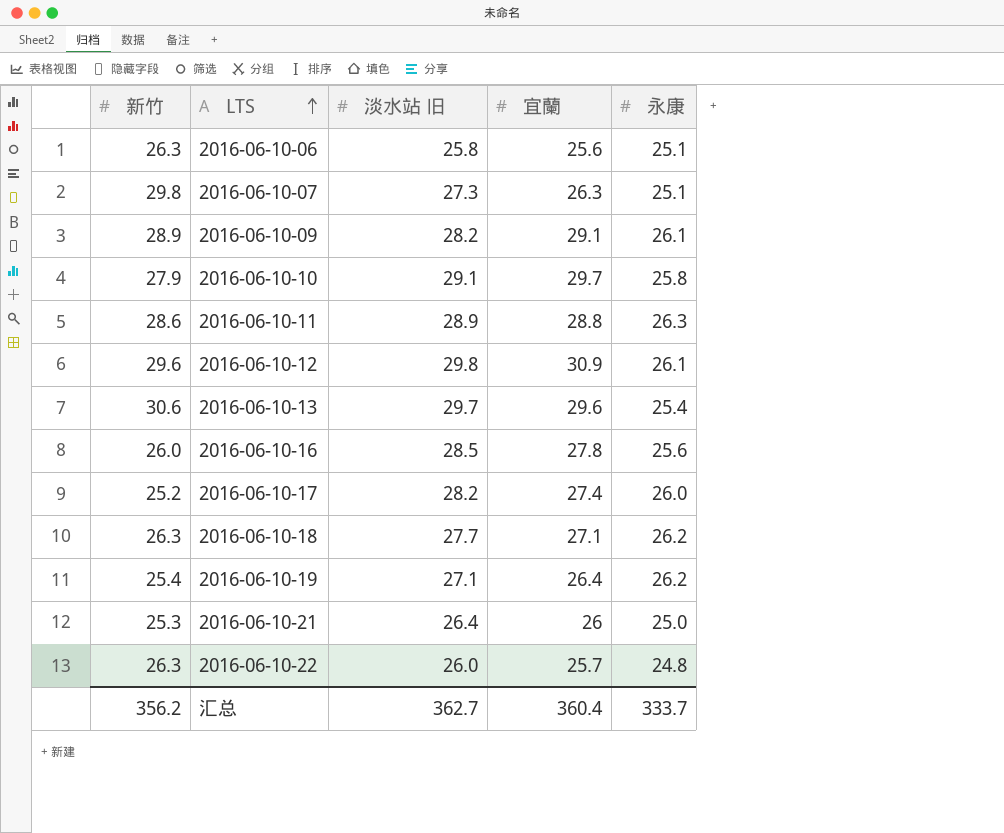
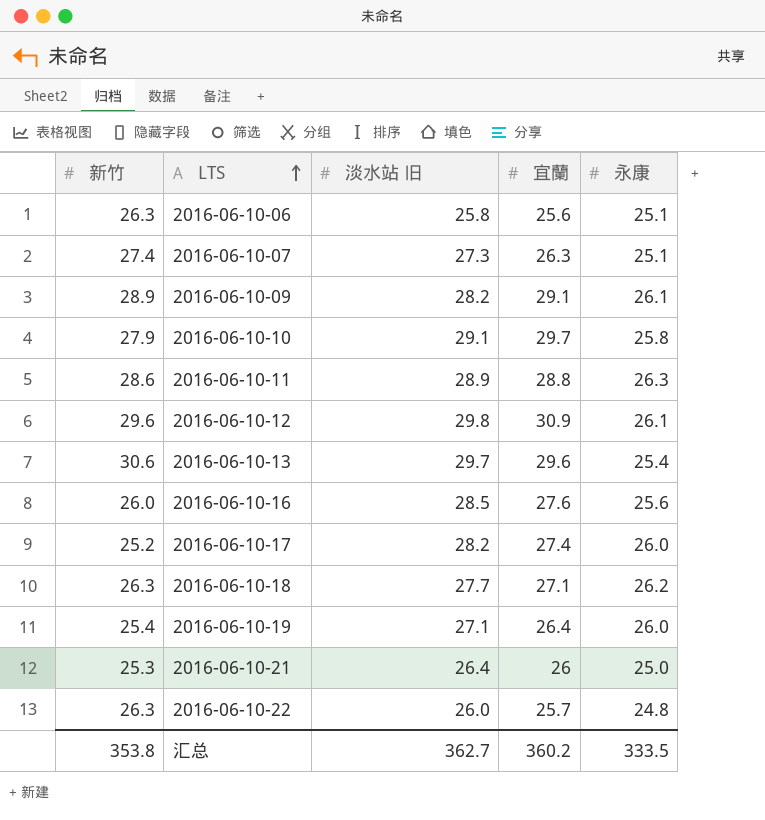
2016-06-10-07 | 新竹: 29.8 -> 27.4
2016-06-10-16 | 宜蘭: 27.8 -> 27.6
2016-06-10-19 | 永康: 26.2 -> 26.0
汇总 | 新竹: 356.2 -> 353.8
汇总 | 宜蘭: 360.4 -> 360.2
汇总 | 永康: 333.7 -> 333.5

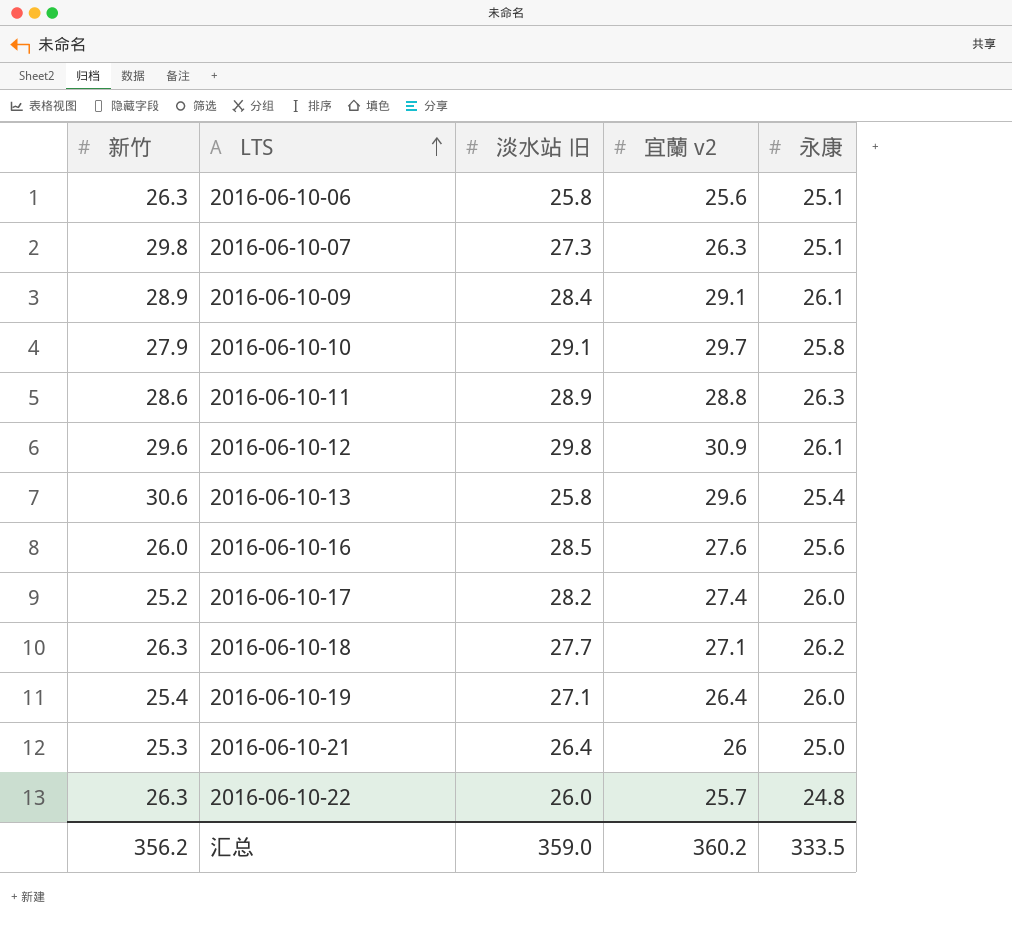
column name: 宜蘭 -> 宜蘭 v2
2016-06-10-07 | 新竹: 27.4 -> 29.8
2016-06-10-09 | 淡水站 旧: 28.2 -> 28.4
2016-06-10-13 | 淡水站 旧: 29.7 -> 25.8
汇总 | 新竹: 353.8 -> 356.2
汇总 | 淡水站 旧: 362.7 -> 359.0

